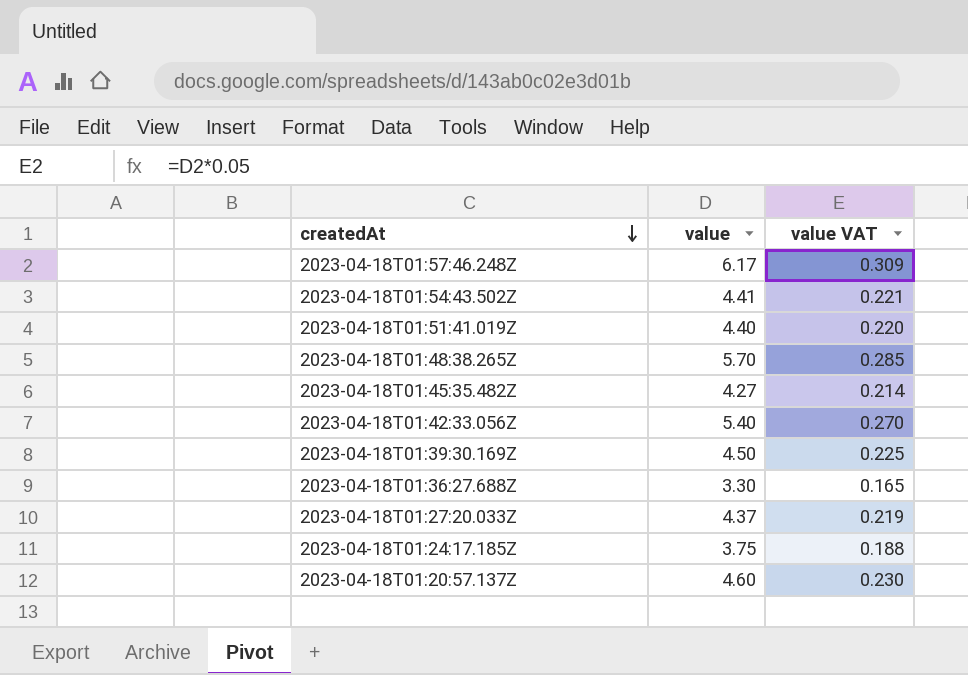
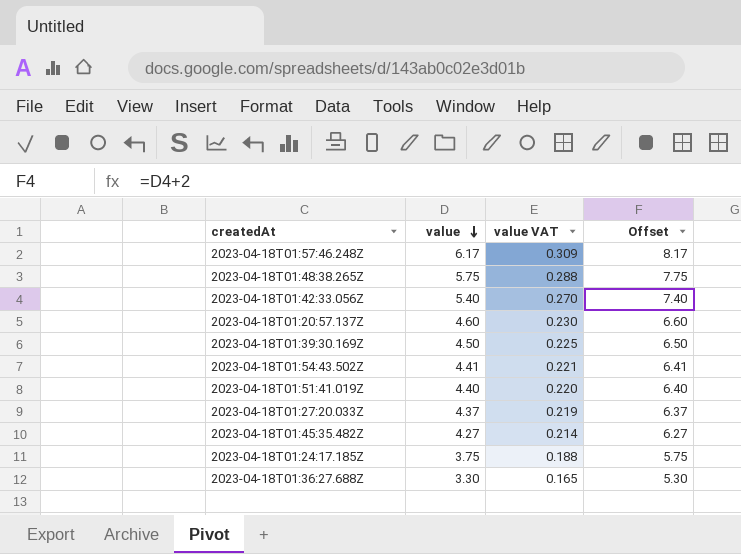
row order: createdAt descending -> value descending
column Offset | formula: none -> [value] + 2
2023-04-18T01:48:38.265Z | value: 5.70 -> 5.75
2023-04-18T01:48:38.265Z | value VAT: 0.285 -> 0.288

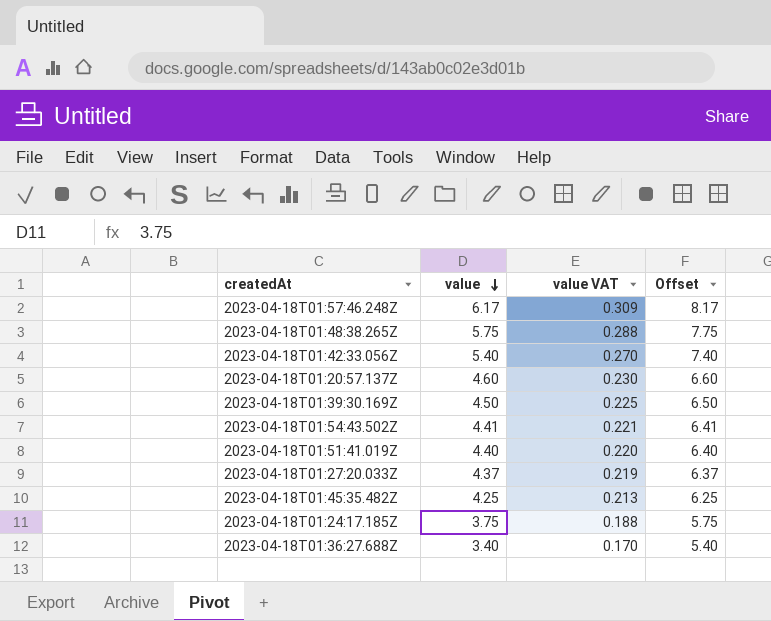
2023-04-18T01:45:35.482Z | value: 4.27 -> 4.25
2023-04-18T01:45:35.482Z | value VAT: 0.214 -> 0.213
2023-04-18T01:45:35.482Z | Offset: 6.27 -> 6.25
2023-04-18T01:36:27.688Z | value: 3.30 -> 3.40
2023-04-18T01:36:27.688Z | value VAT: 0.165 -> 0.170
2023-04-18T01:36:27.688Z | Offset: 5.30 -> 5.40

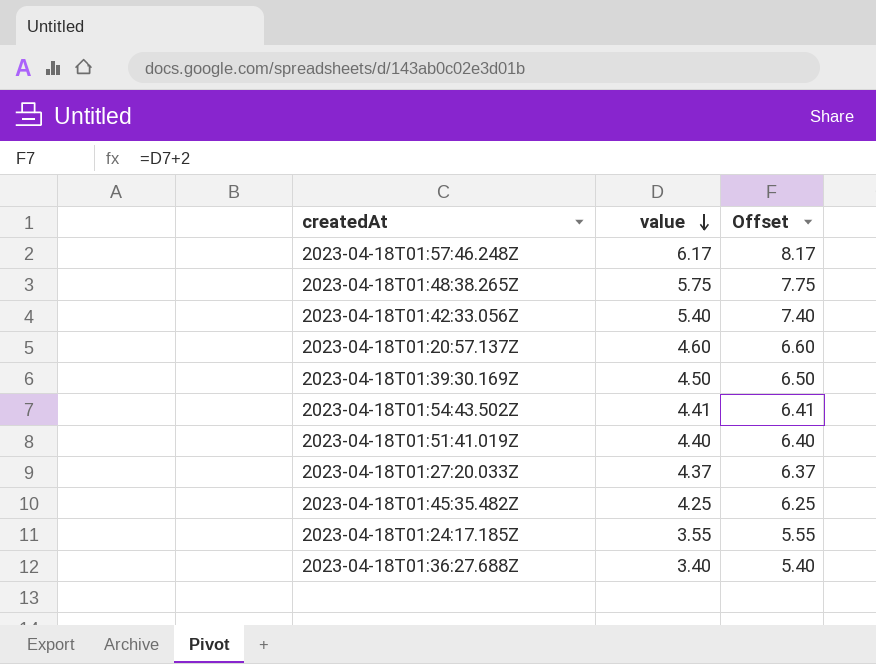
column value VAT | formula: [value] * 0.05 -> none
2023-04-18T01:24:17.185Z | value: 3.75 -> 3.55
2023-04-18T01:24:17.185Z | Offset: 5.75 -> 5.55

